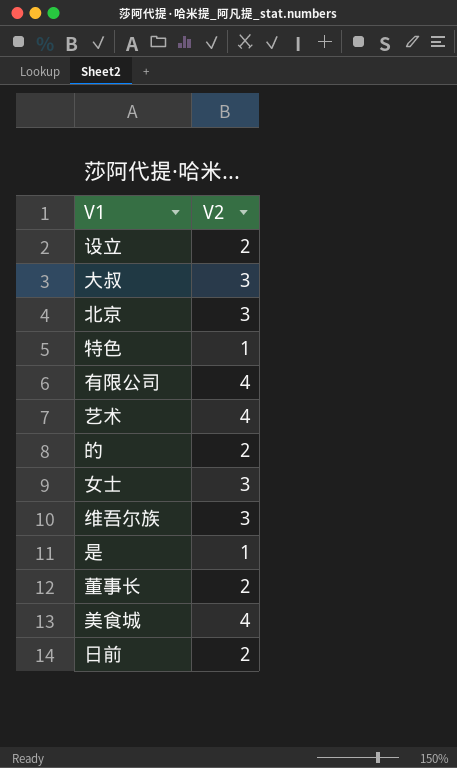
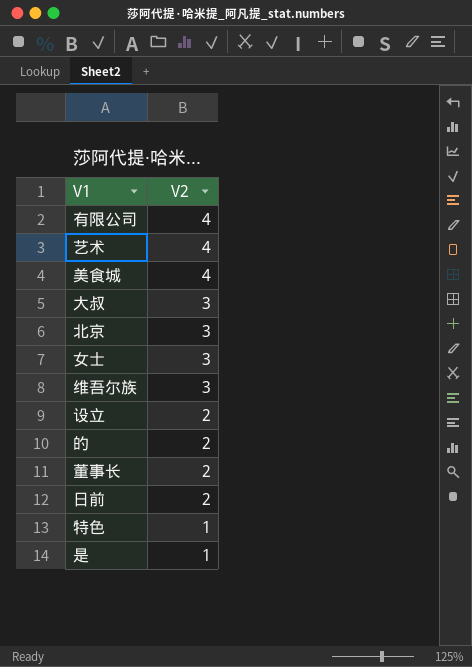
row order: none -> V2 descending

